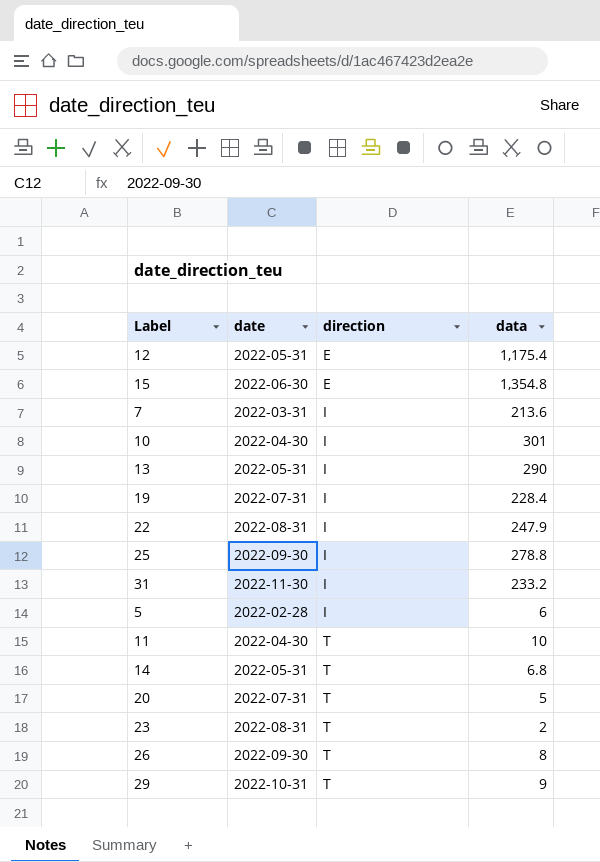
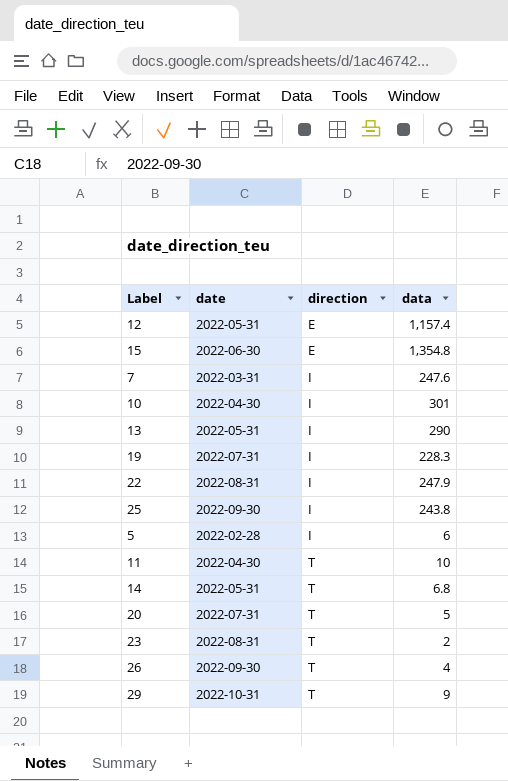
row 31: 2022-11-30 | I | 233.2 -> none
12 | data: 1,175.4 -> 1,157.4
7 | data: 213.6 -> 247.6
19 | data: 228.4 -> 228.3
25 | data: 278.8 -> 243.8
26 | data: 8 -> 4

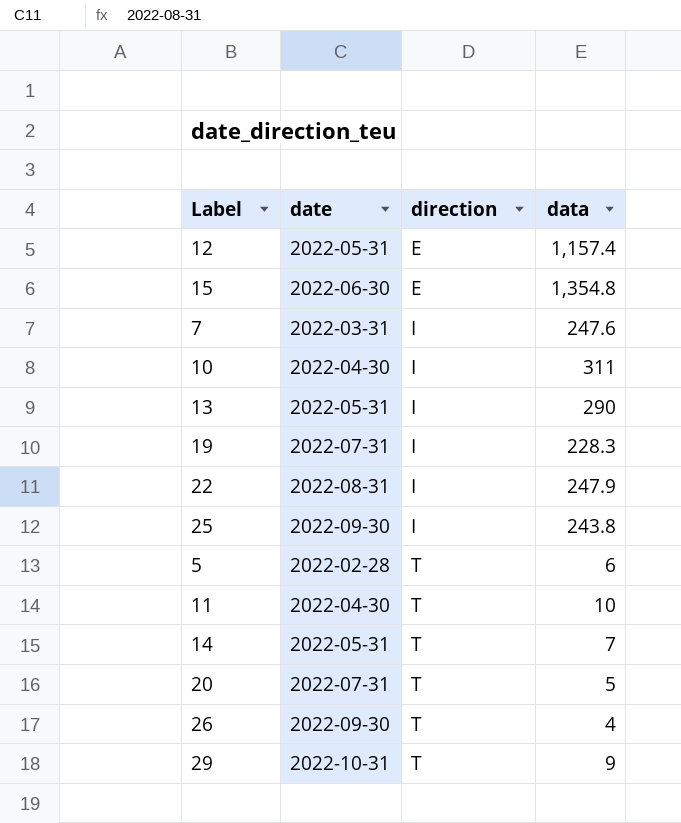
row 23: 2022-08-31 | T | 2 -> none
10 | data: 301 -> 311
5 | direction: I -> T
14 | data: 6.8 -> 7

